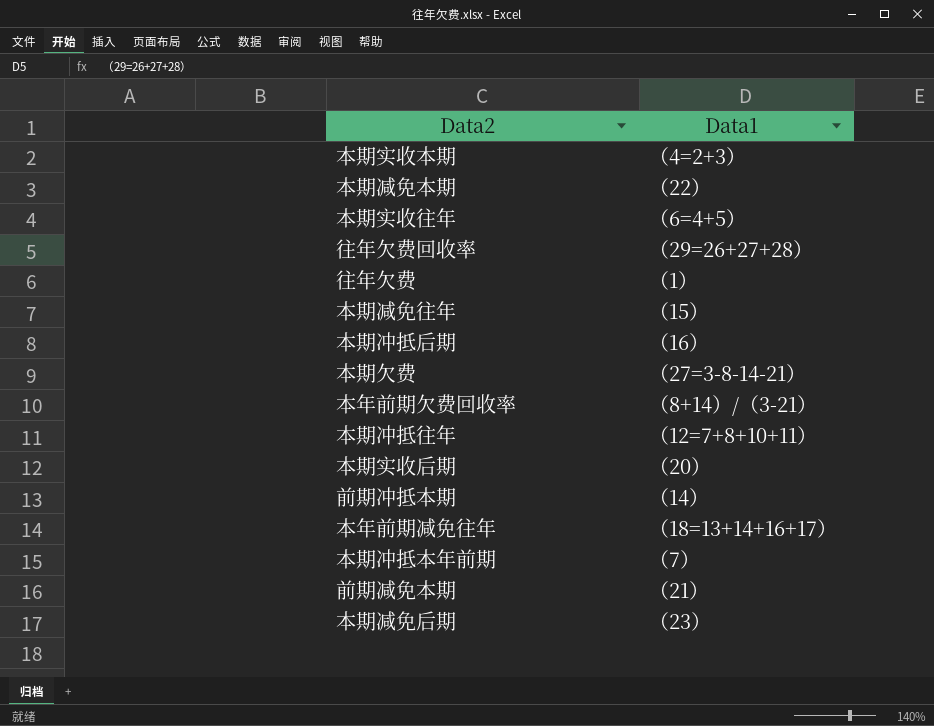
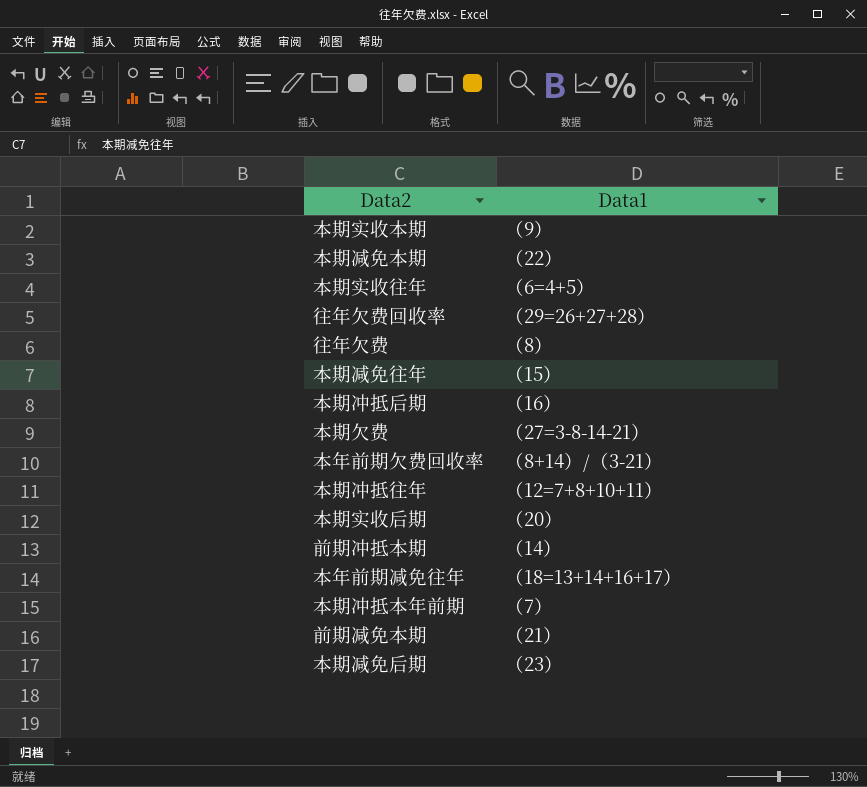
本期实收本期 | Data1: （4=2+3） -> （9）
往年欠费 | Data1: （1） -> （8）

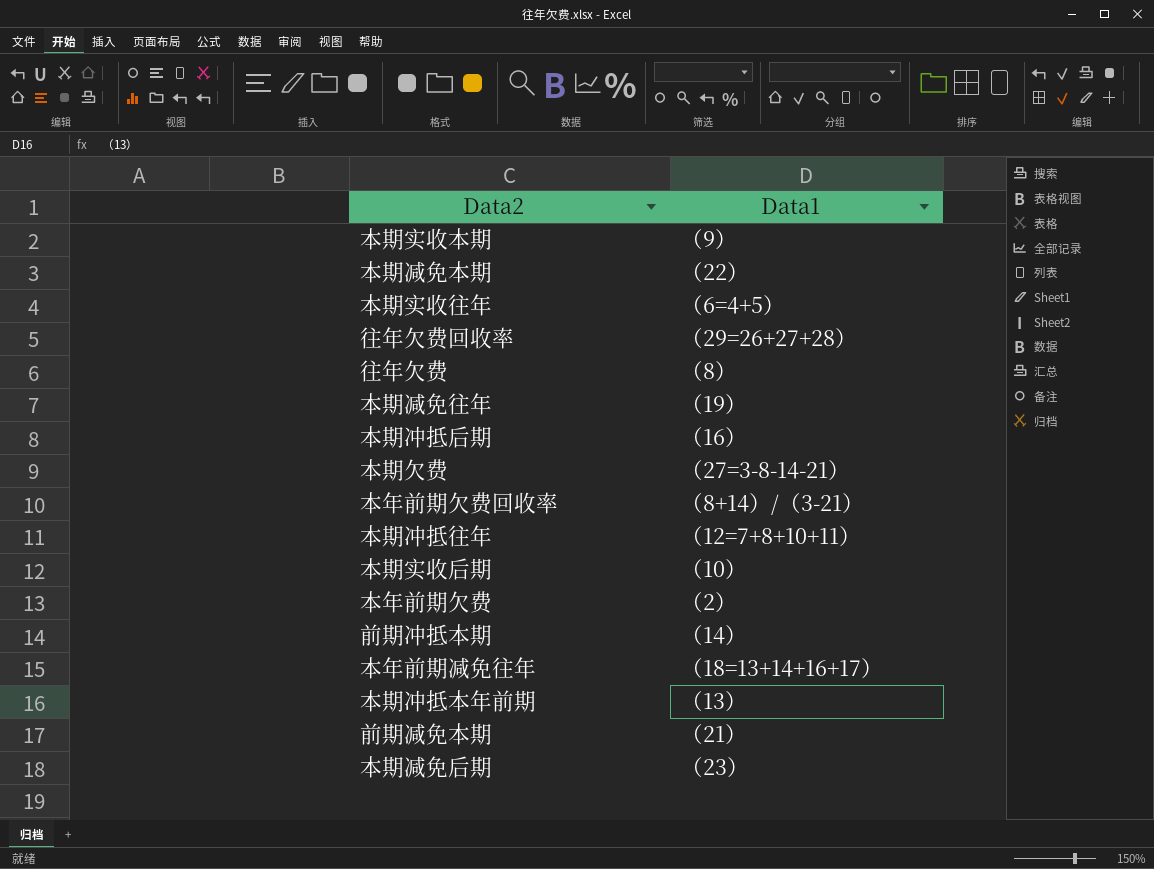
本期减免往年 | Data1: （15） -> （19）
本期实收后期 | Data1: （20） -> （10）
row 本年前期欠费: none -> （2）
本期冲抵本年前期 | Data1: （7） -> （13）

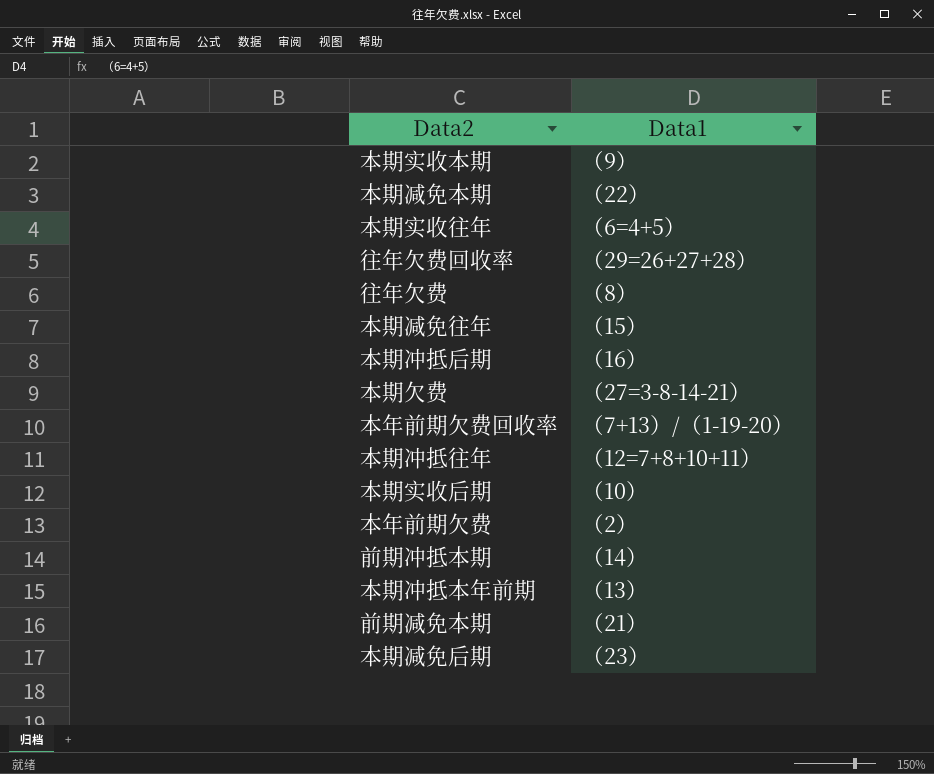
row 本年前期减免往年: （18=13+14+16+17） -> none
本期减免往年 | Data1: （19） -> （15）
本年前期欠费回收率 | Data1: （8+14）/（3-21） -> （7+13）/（1-19-20）

